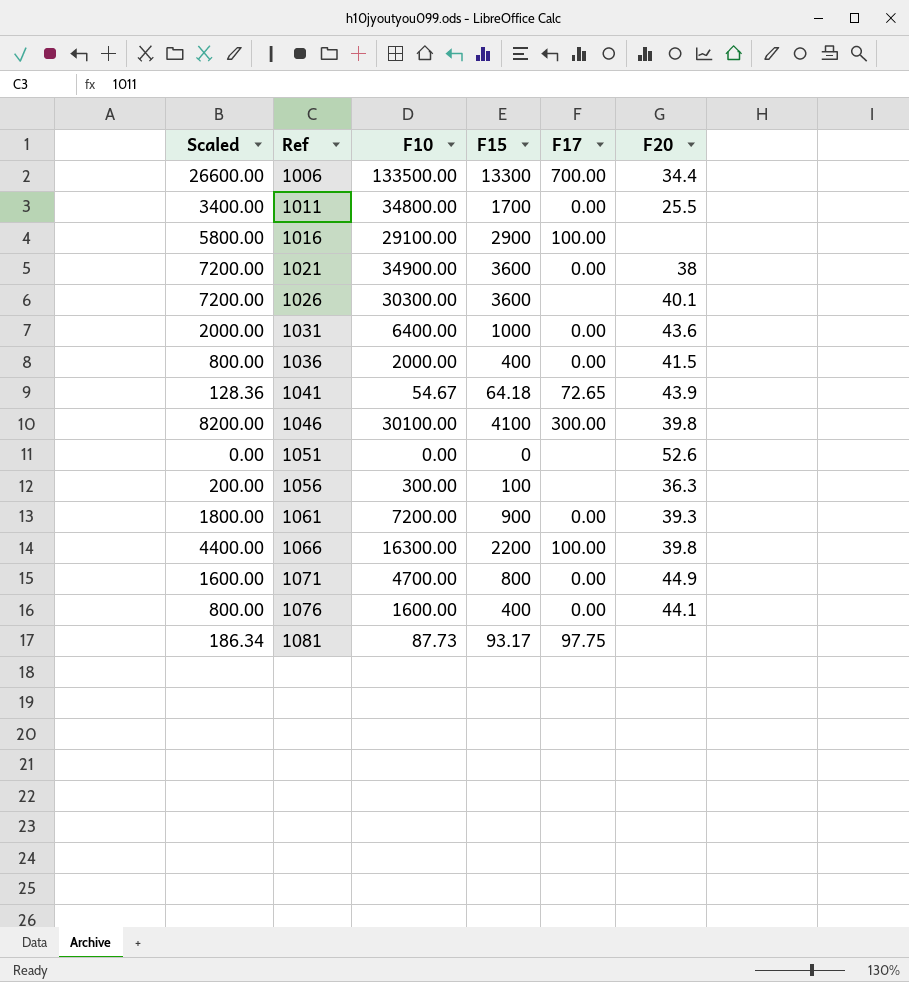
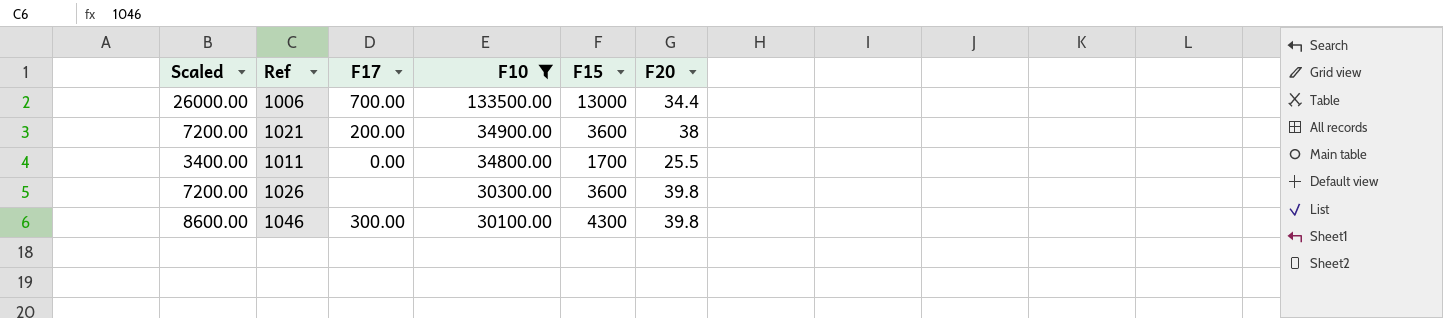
filter: none -> F10 >= 30100.00
row order: Ref ascending -> F10 descending
column F17 | position: 5 -> 3
1006 | Scaled: 26600.00 -> 26000.00
1006 | F15: 13300 -> 13000
1021 | F17: 0.00 -> 200.00
1026 | F20: 40.1 -> 39.8
1046 | Scaled: 8200.00 -> 8600.00
1046 | F15: 4100 -> 4300

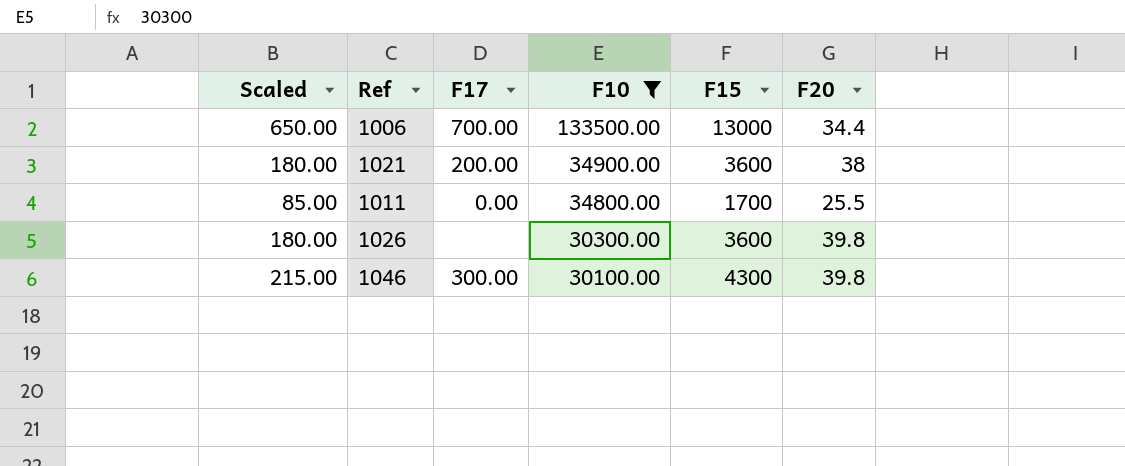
column Scaled | formula: [F15] * 2 -> [F15] * 0.05

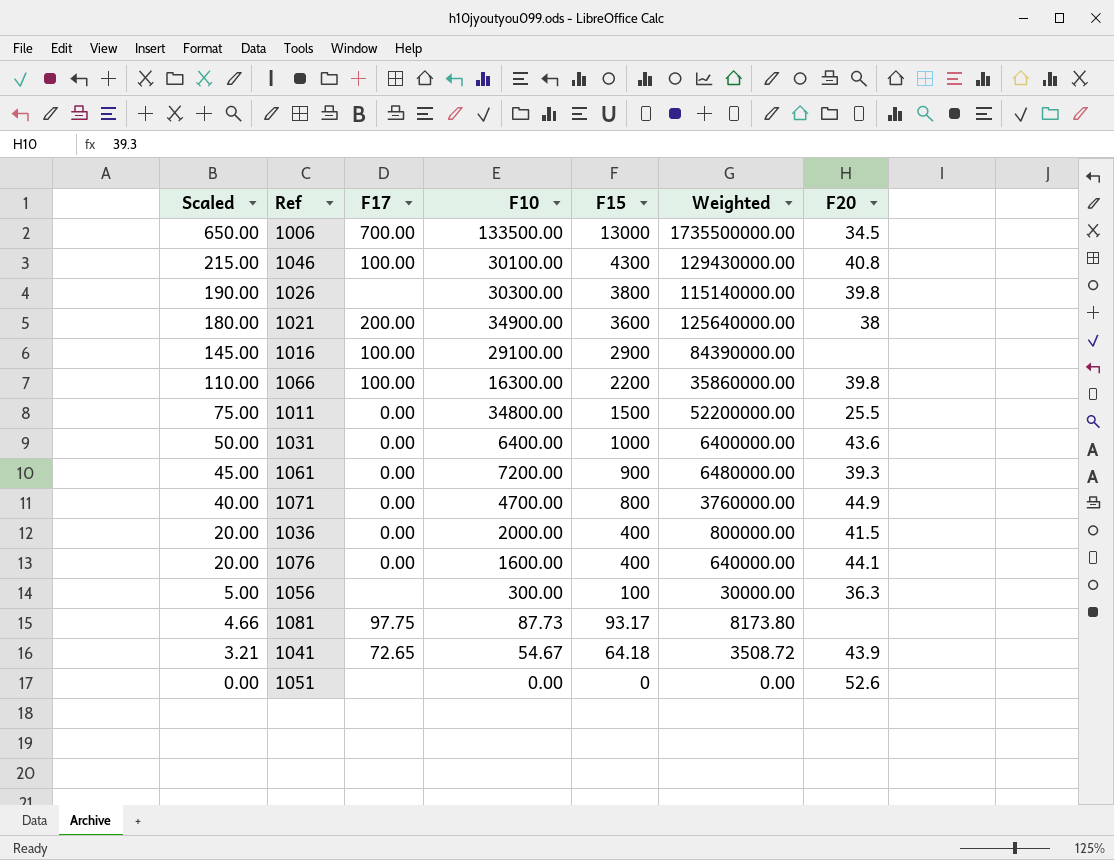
filter: F10 >= 30100.00 -> none
row order: F10 descending -> Scaled descending
column Weighted | formula: none -> [F10] * [F15]
1006 | F20: 34.4 -> 34.5
1046 | F17: 300.00 -> 100.00
1046 | F20: 39.8 -> 40.8
1026 | Scaled: 180.00 -> 190.00
1026 | F15: 3600 -> 3800
1011 | Scaled: 85.00 -> 75.00
1011 | F15: 1700 -> 1500

